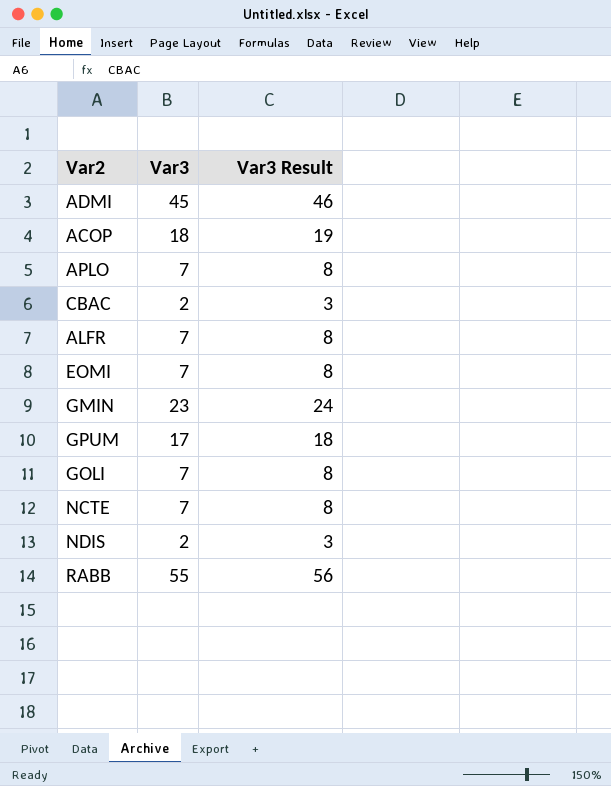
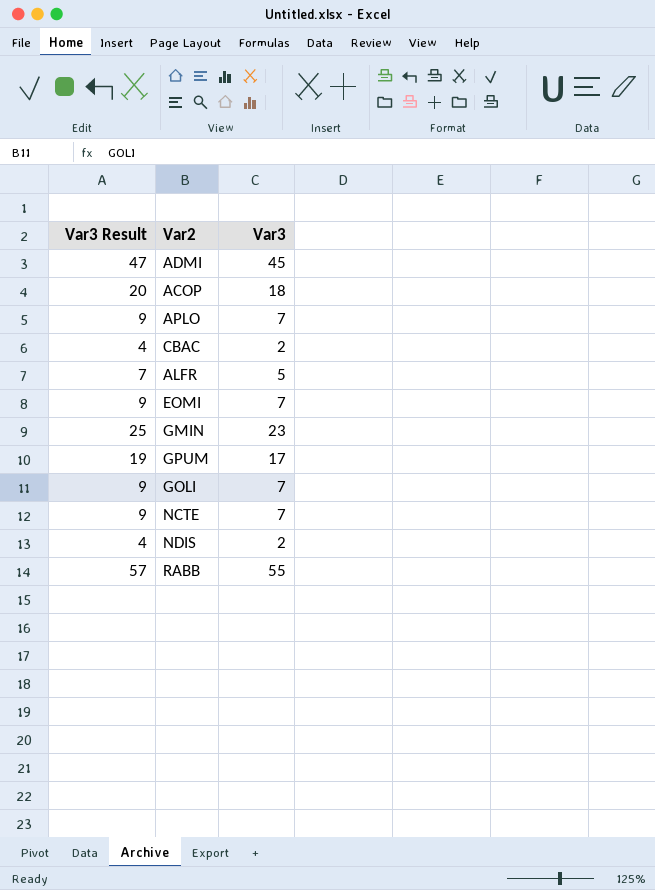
column Var3 Result | formula: [Var3] + 1 -> [Var3] + 2
column Var3 Result | position: 3 -> 1
ALFR | Var3: 7 -> 5

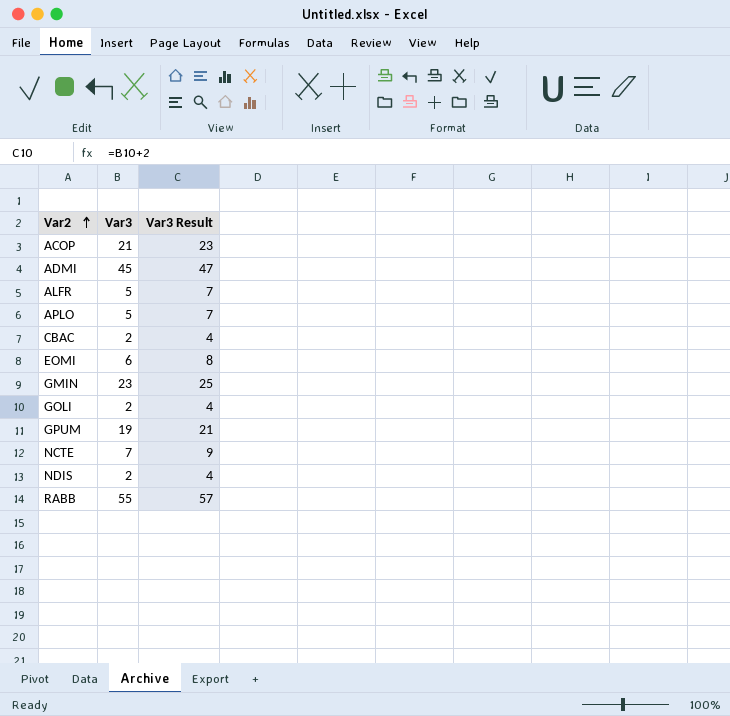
row order: none -> Var2 ascending
column Var3 Result | position: 1 -> 3
ACOP | Var3: 18 -> 21
ACOP | Var3 Result: 20 -> 23
APLO | Var3: 7 -> 5
APLO | Var3 Result: 9 -> 7
EOMI | Var3: 7 -> 6
EOMI | Var3 Result: 9 -> 8
GOLI | Var3: 7 -> 2
GOLI | Var3 Result: 9 -> 4
GPUM | Var3: 17 -> 19
GPUM | Var3 Result: 19 -> 21

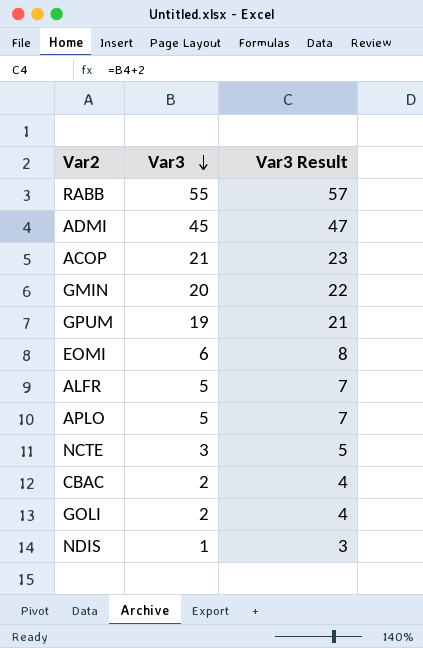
row order: Var2 ascending -> Var3 descending
GMIN | Var3: 23 -> 20
GMIN | Var3 Result: 25 -> 22
NCTE | Var3: 7 -> 3
NCTE | Var3 Result: 9 -> 5
NDIS | Var3: 2 -> 1
NDIS | Var3 Result: 4 -> 3

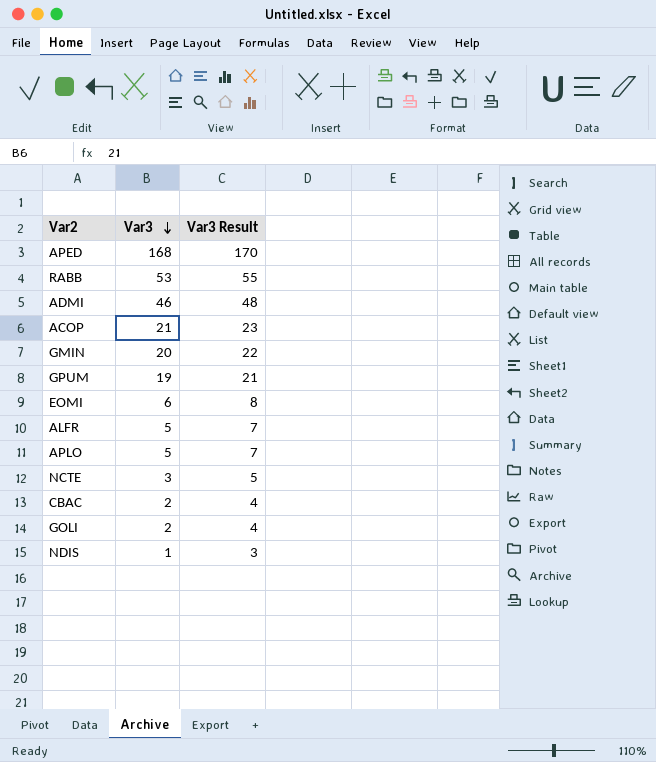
row APED: none -> 168 | 170
RABB | Var3: 55 -> 53
RABB | Var3 Result: 57 -> 55
ADMI | Var3: 45 -> 46
ADMI | Var3 Result: 47 -> 48

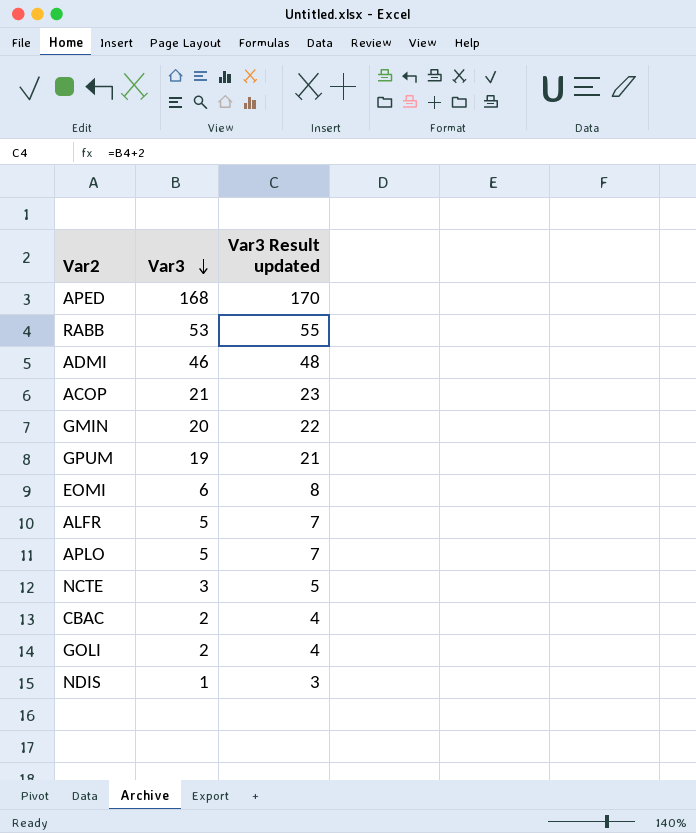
column name: Var3 Result -> Var3 Result updated

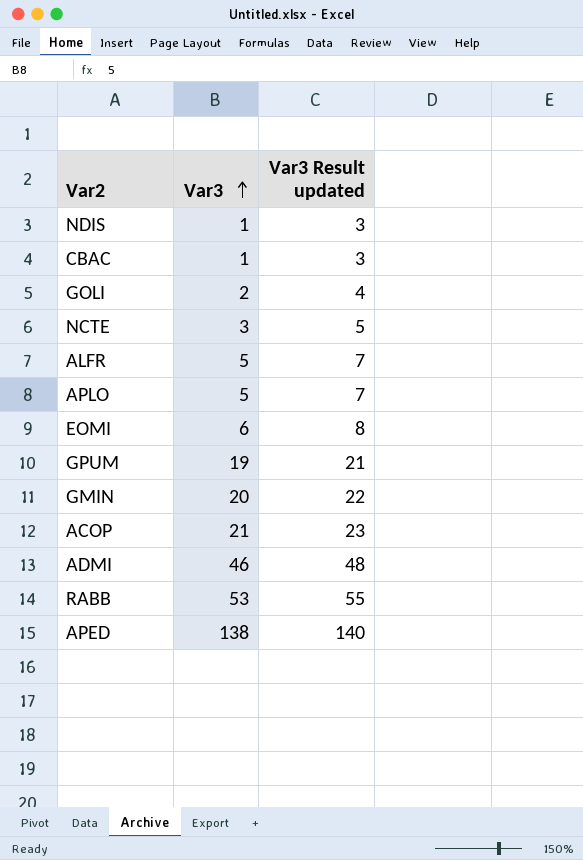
row order: Var3 descending -> Var3 ascending
CBAC | Var3: 2 -> 1
CBAC | Var3 Result updated: 4 -> 3
APED | Var3: 168 -> 138
APED | Var3 Result updated: 170 -> 140

